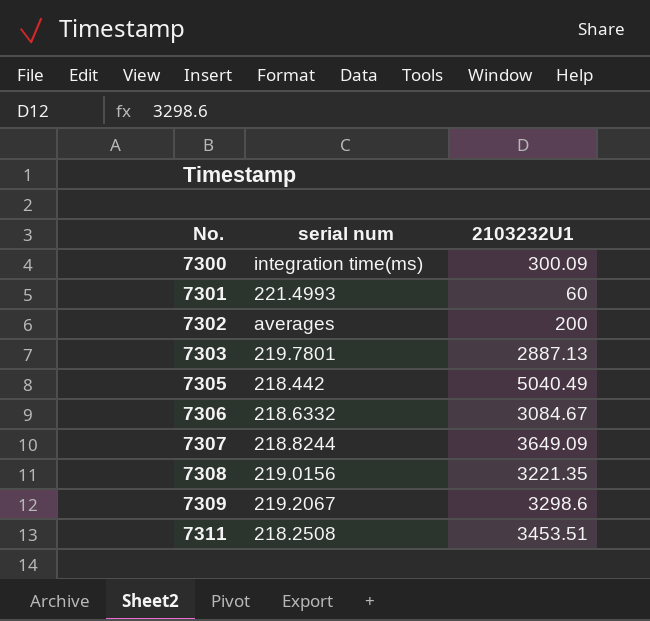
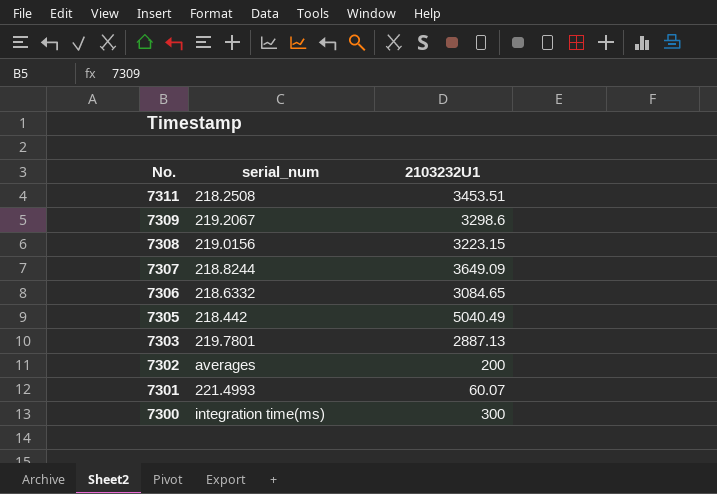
row order: No. ascending -> No. descending
column name: serial num -> serial_num
7308 | 2103232U1: 3221.35 -> 3223.15
7306 | 2103232U1: 3084.67 -> 3084.65
7301 | 2103232U1: 60 -> 60.07
7300 | 2103232U1: 300.09 -> 300

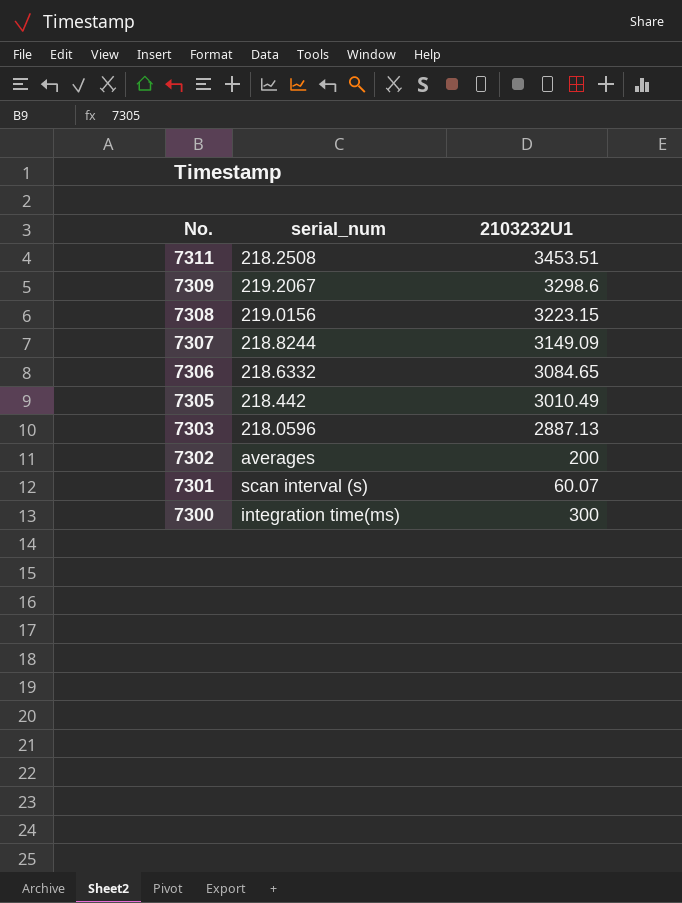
7307 | 2103232U1: 3649.09 -> 3149.09
7305 | 2103232U1: 5040.49 -> 3010.49
7303 | serial_num: 219.7801 -> 218.0596
7301 | serial_num: 221.4993 -> scan interval (s)

